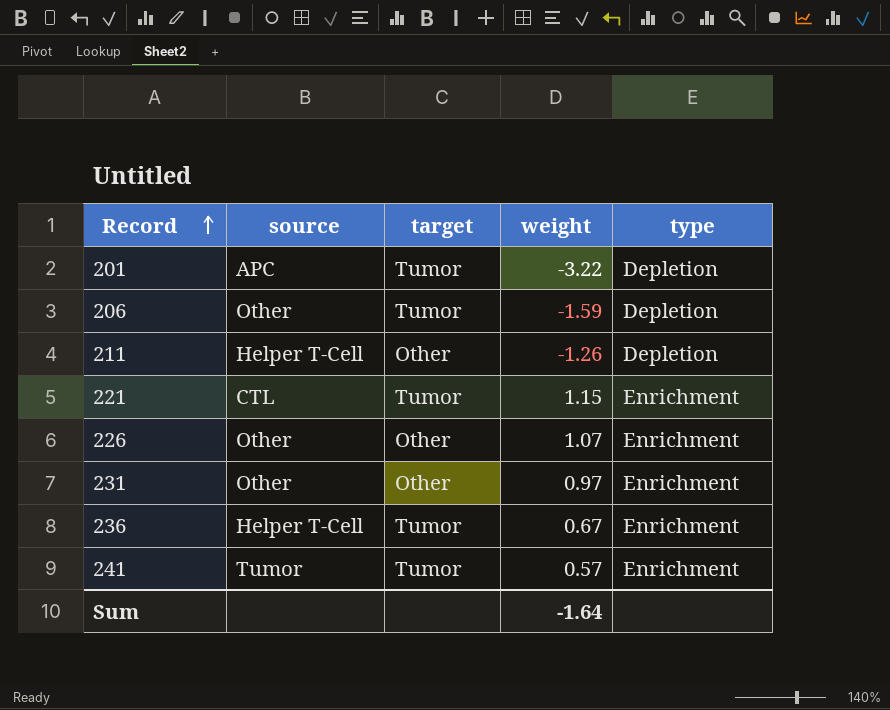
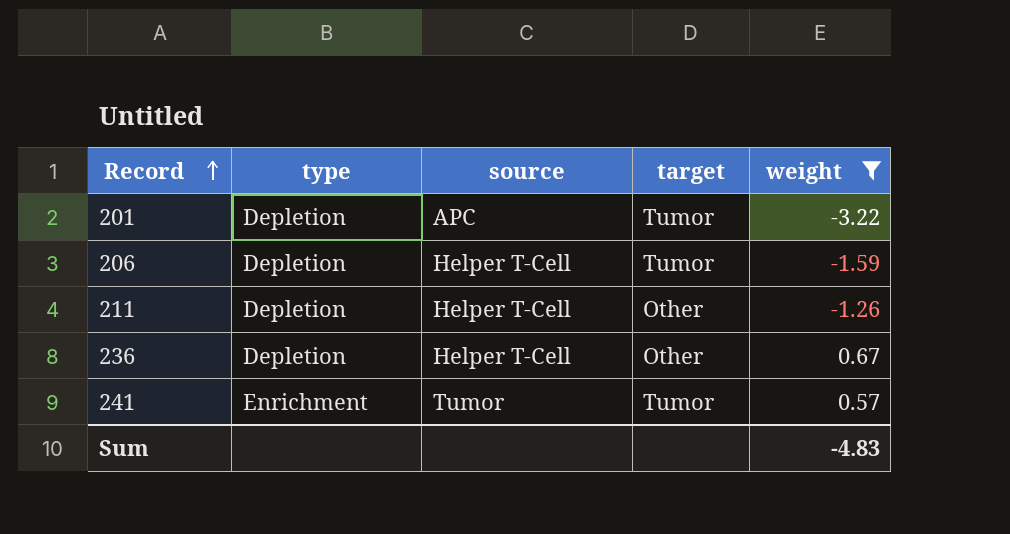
filter: none -> weight <= 0.67
column type | position: 5 -> 2
206 | source: Other -> Helper T-Cell
236 | type: Enrichment -> Depletion
236 | target: Tumor -> Other
Sum | weight: -1.64 -> -4.83

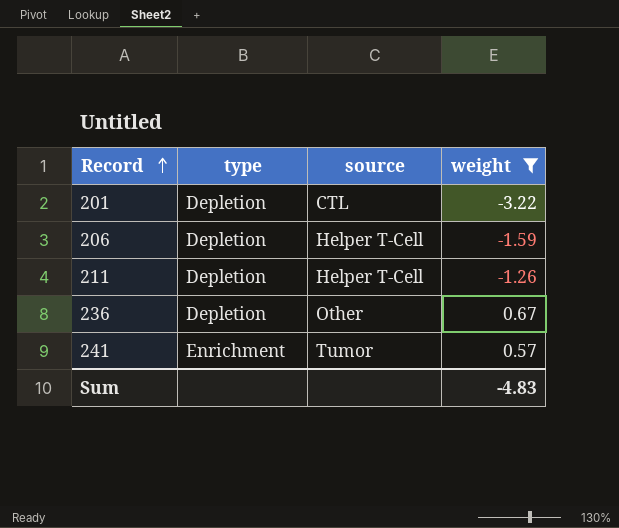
column target | position: 4 -> none
201 | source: APC -> CTL
236 | source: Helper T-Cell -> Other

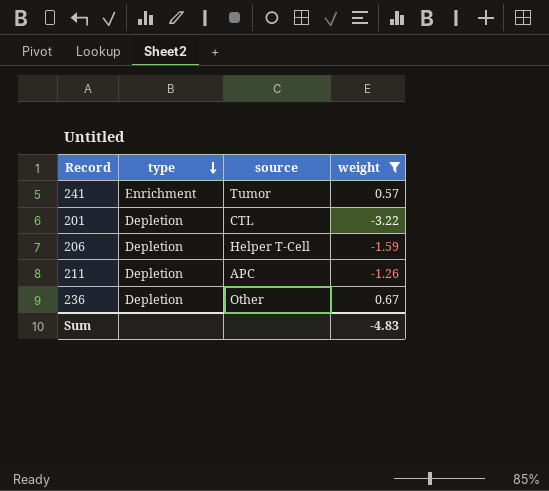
row order: Record ascending -> type descending
211 | source: Helper T-Cell -> APC

